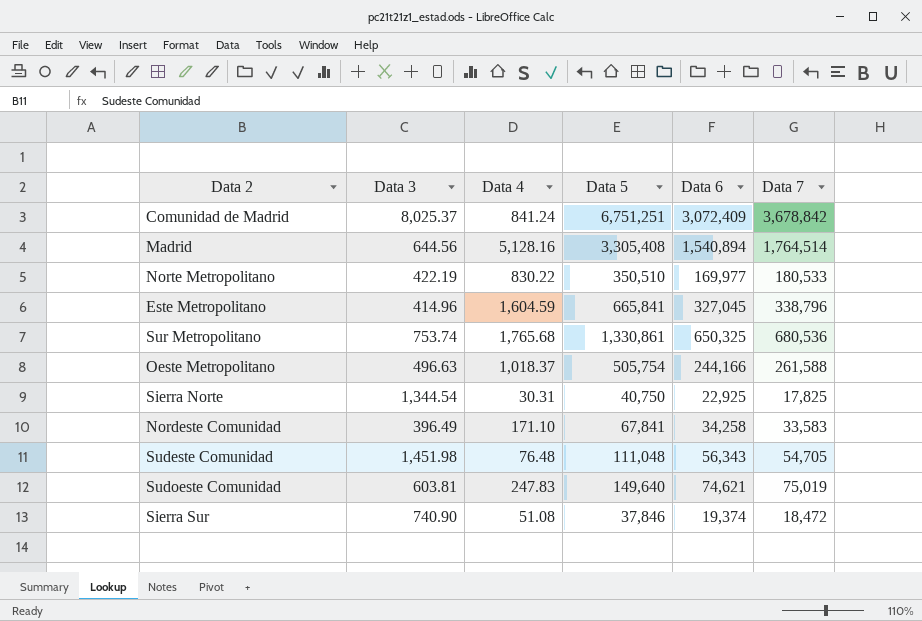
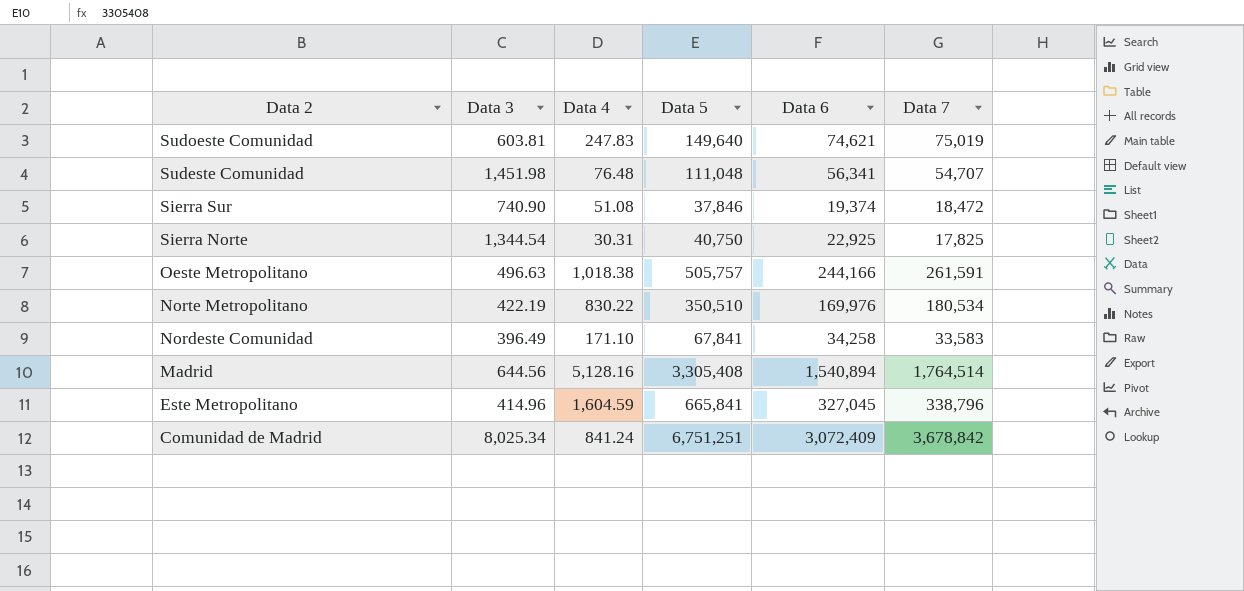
row order: none -> Data 2 descending
row Sur Metropolitano: 753.74 | 1,765.68 | 1,330,861 | 650,325 | 680,536 -> none
Sudeste Comunidad | Data 6: 56,343 -> 56,341
Sudeste Comunidad | Data 7: 54,705 -> 54,707
Oeste Metropolitano | Data 4: 1,018.37 -> 1,018.38
Oeste Metropolitano | Data 5: 505,754 -> 505,757
Oeste Metropolitano | Data 7: 261,588 -> 261,591
Norte Metropolitano | Data 6: 169,977 -> 169,976
Norte Metropolitano | Data 7: 180,533 -> 180,534
Comunidad de Madrid | Data 3: 8,025.37 -> 8,025.34

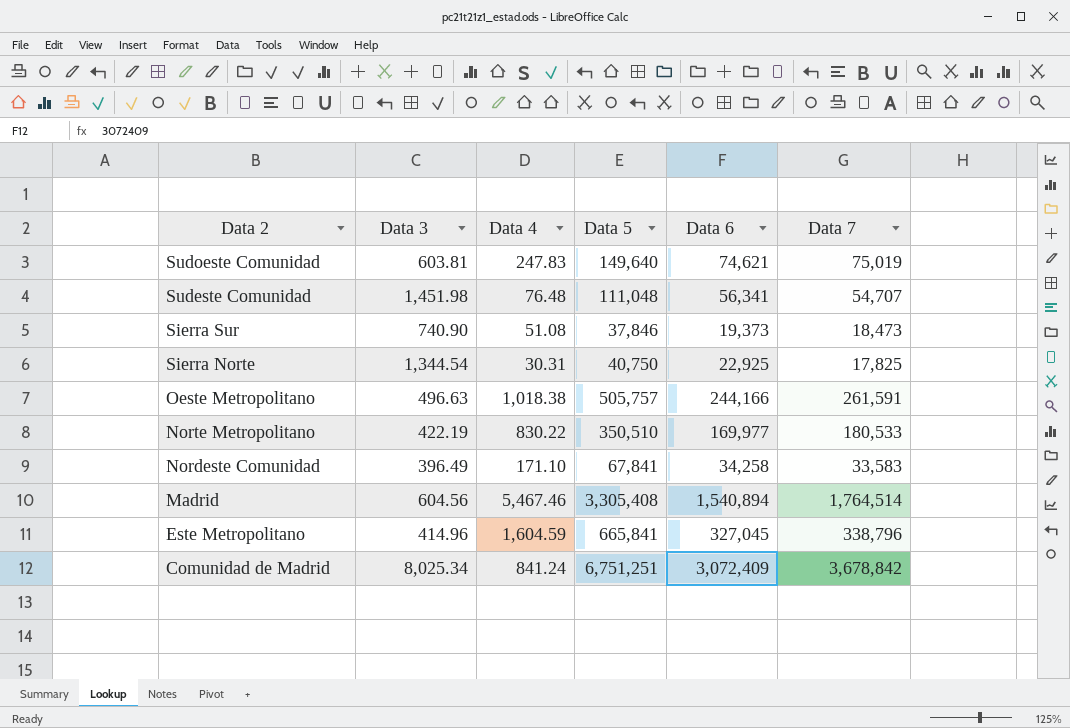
Sierra Sur | Data 6: 19,374 -> 19,373
Sierra Sur | Data 7: 18,472 -> 18,473
Norte Metropolitano | Data 6: 169,976 -> 169,977
Norte Metropolitano | Data 7: 180,534 -> 180,533
Madrid | Data 3: 644.56 -> 604.56
Madrid | Data 4: 5,128.16 -> 5,467.46

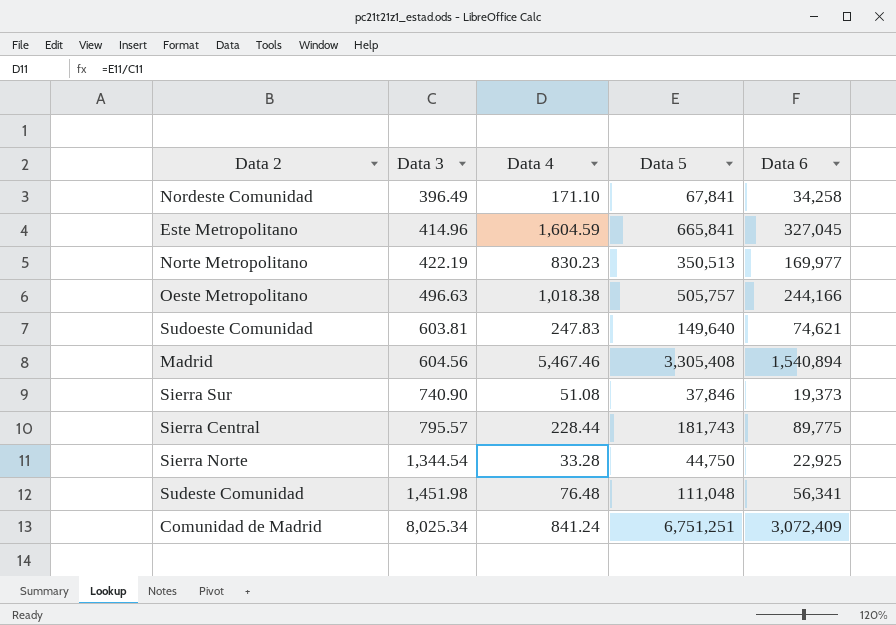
row order: Data 2 descending -> Data 3 ascending
column Data 7 | formula: [Data 5] - [Data 6] -> none
Norte Metropolitano | Data 4: 830.22 -> 830.23
Norte Metropolitano | Data 5: 350,510 -> 350,513
row Sierra Central: none -> 795.57 | 228.44 | 181,743 | 89,775
Sierra Norte | Data 4: 30.31 -> 33.28
Sierra Norte | Data 5: 40,750 -> 44,750

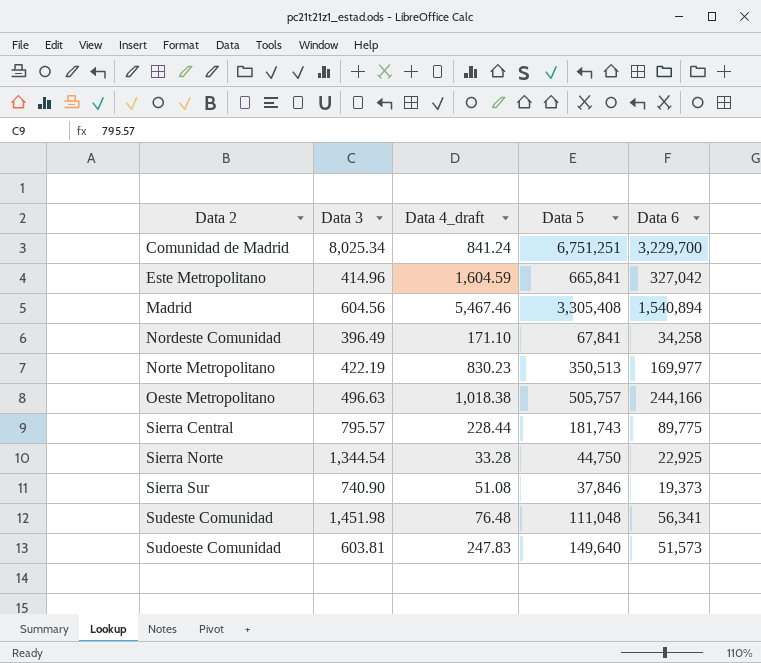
row order: Data 3 ascending -> Data 2 ascending
column name: Data 4 -> Data 4_draft
Comunidad de Madrid | Data 6: 3,072,409 -> 3,229,700
Este Metropolitano | Data 6: 327,045 -> 327,042
Sudoeste Comunidad | Data 6: 74,621 -> 51,573

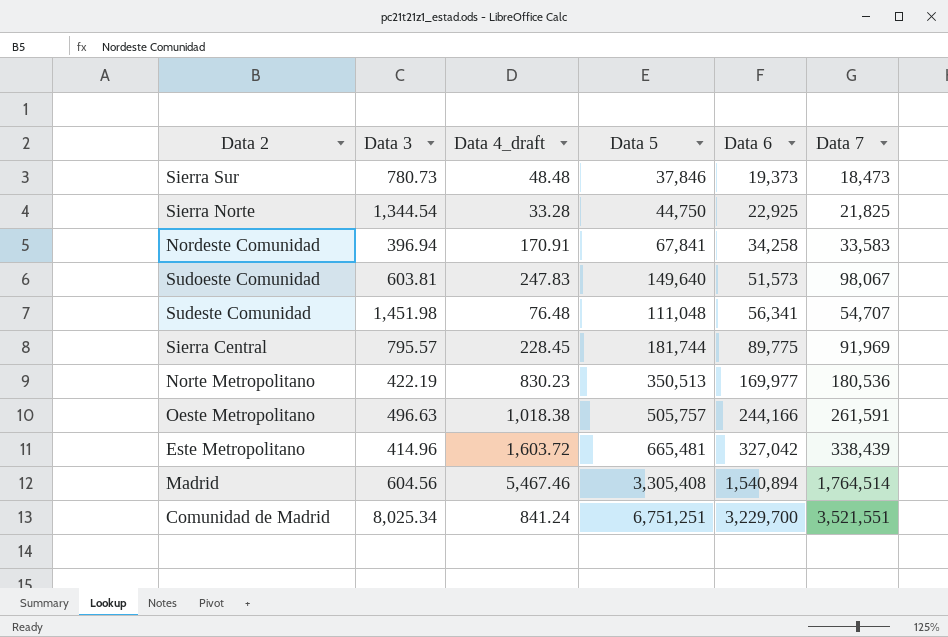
row order: Data 2 ascending -> Data 6 ascending
column Data 7 | formula: none -> [Data 5] - [Data 6]
Sierra Sur | Data 3: 740.90 -> 780.73
Sierra Sur | Data 4_draft: 51.08 -> 48.48
Nordeste Comunidad | Data 3: 396.49 -> 396.94
Nordeste Comunidad | Data 4_draft: 171.10 -> 170.91
Sierra Central | Data 4_draft: 228.44 -> 228.45
Sierra Central | Data 5: 181,743 -> 181,744
Este Metropolitano | Data 4_draft: 1,604.59 -> 1,603.72
Este Metropolitano | Data 5: 665,841 -> 665,481

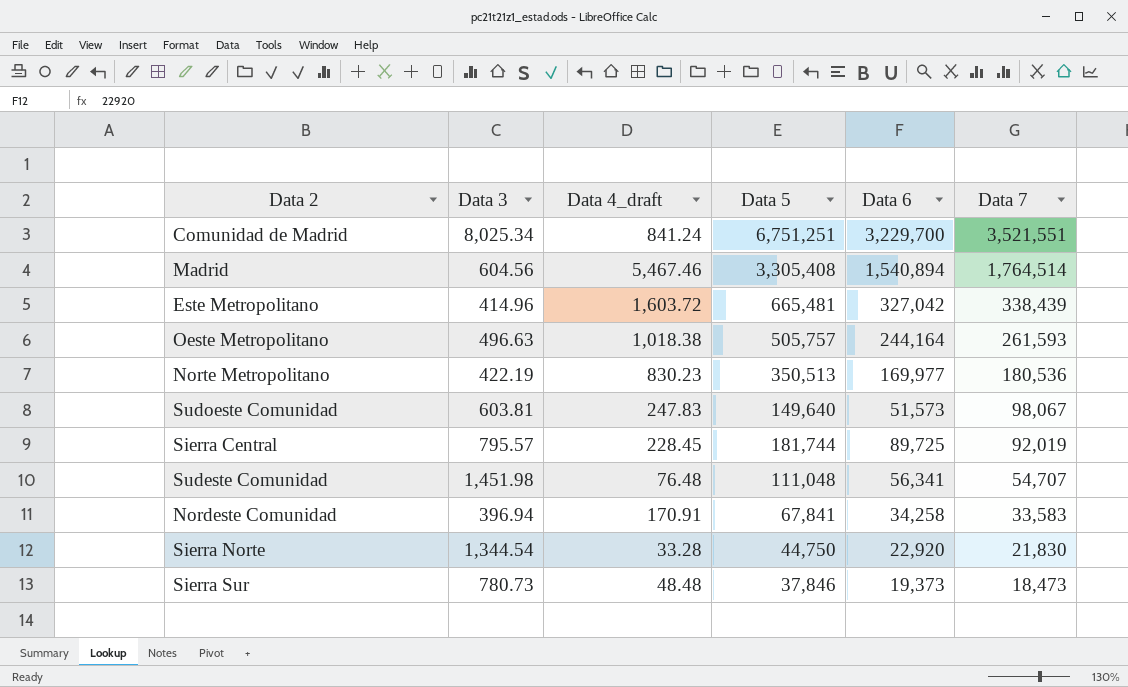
row order: Data 6 ascending -> Data 7 descending
Oeste Metropolitano | Data 6: 244,166 -> 244,164
Oeste Metropolitano | Data 7: 261,591 -> 261,593
Sierra Central | Data 6: 89,775 -> 89,725
Sierra Central | Data 7: 91,969 -> 92,019
Sierra Norte | Data 6: 22,925 -> 22,920
Sierra Norte | Data 7: 21,825 -> 21,830

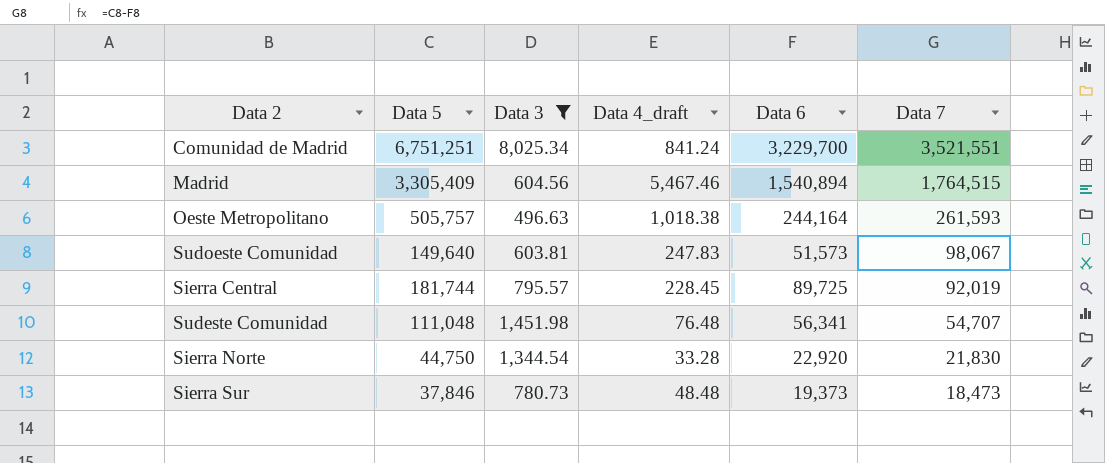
filter: none -> Data 3 >= 496.63
column Data 5 | position: 4 -> 2
Madrid | Data 5: 3,305,408 -> 3,305,409
Madrid | Data 7: 1,764,514 -> 1,764,515

